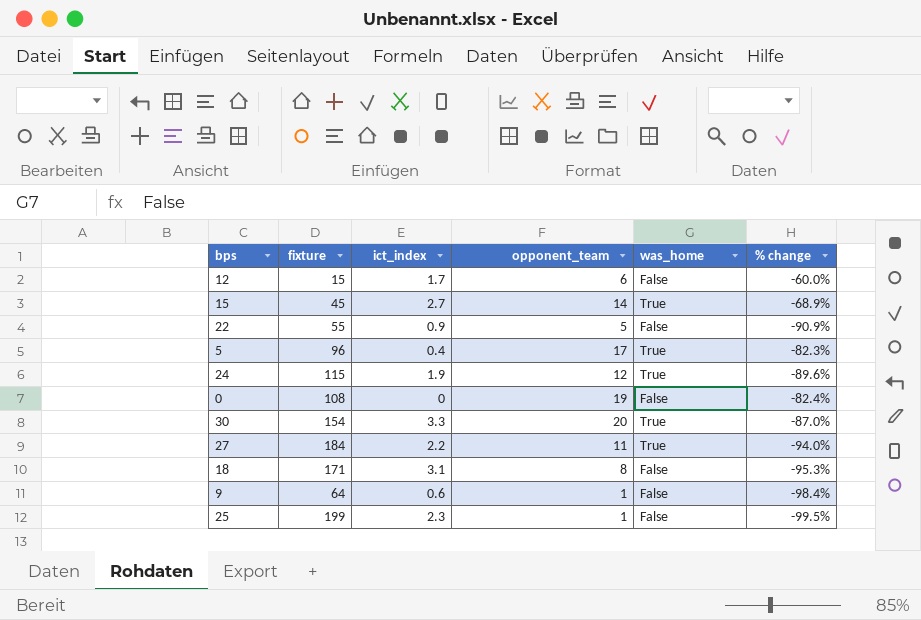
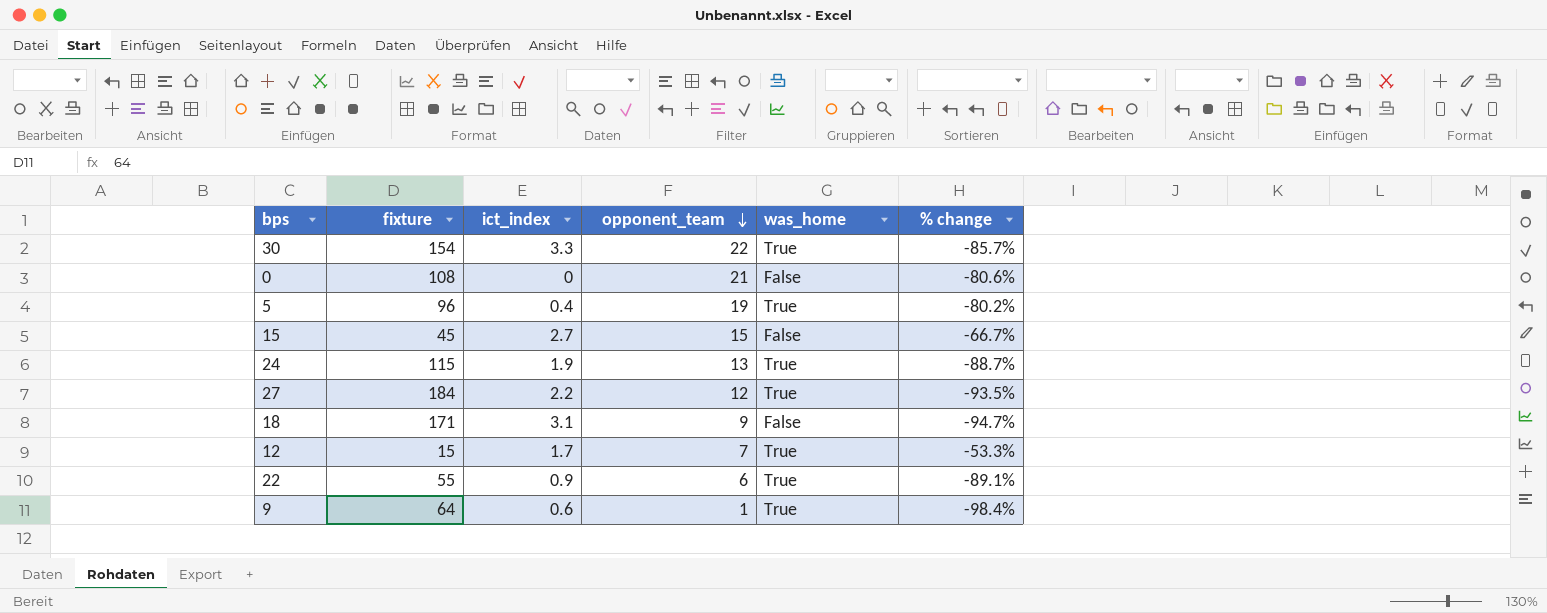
row order: none -> opponent_team descending
row 25: 199 | 2.3 | 1 | False | -99.5% -> none
30 | opponent_team: 20 -> 22
30 | % change: -87.0% -> -85.7%
0 | opponent_team: 19 -> 21
0 | % change: -82.4% -> -80.6%
5 | opponent_team: 17 -> 19
5 | % change: -82.3% -> -80.2%
15 | opponent_team: 14 -> 15
15 | was_home: True -> False
15 | % change: -68.9% -> -66.7%
24 | opponent_team: 12 -> 13
24 | % change: -89.6% -> -88.7%
27 | opponent_team: 11 -> 12
27 | % change: -94.0% -> -93.5%
18 | opponent_team: 8 -> 9
18 | % change: -95.3% -> -94.7%
12 | opponent_team: 6 -> 7
12 | was_home: False -> True
12 | % change: -60.0% -> -53.3%
22 | opponent_team: 5 -> 6
22 | was_home: False -> True
22 | % change: -90.9% -> -89.1%
9 | was_home: False -> True

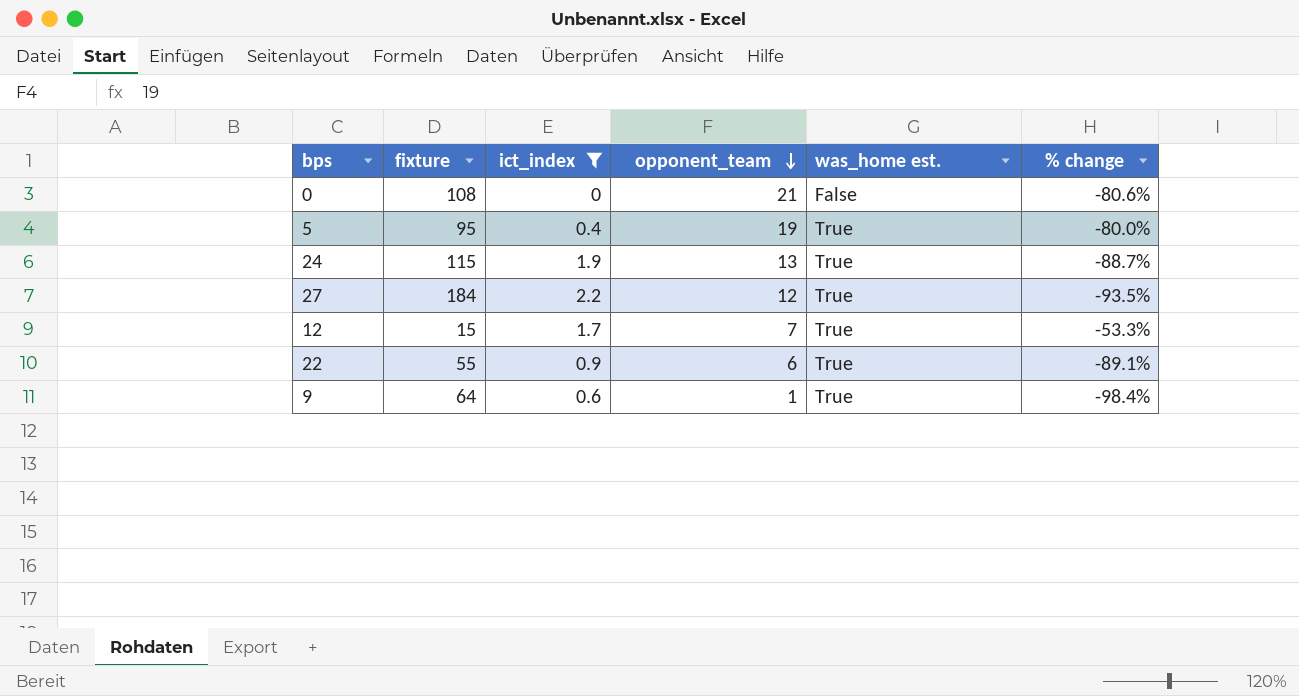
filter: none -> ict_index <= 2.2
column name: was_home -> was_home est.
5 | fixture: 96 -> 95
5 | % change: -80.2% -> -80.0%

